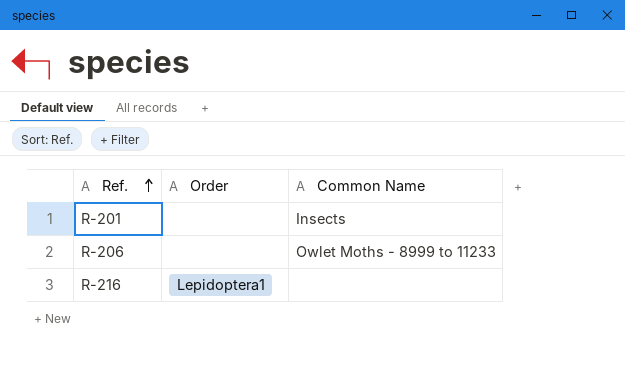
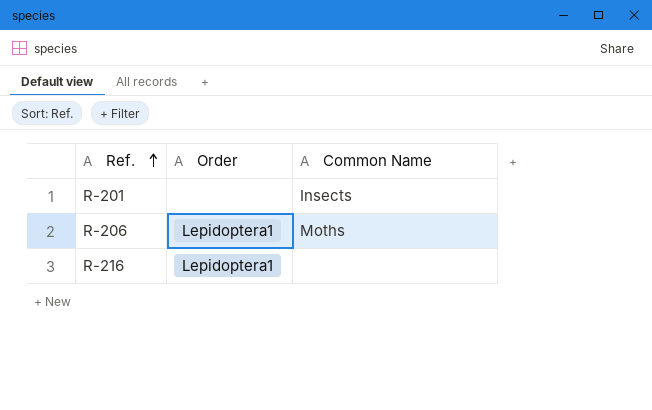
R-206 | Order: none -> Lepidoptera1
R-206 | Common Name: Owlet Moths - 8999 to 11233 -> Moths

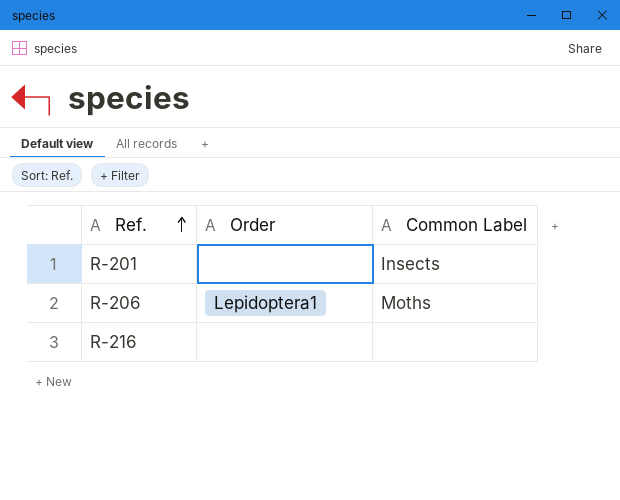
column name: Common Name -> Common Label
R-216 | Order: Lepidoptera1 -> none

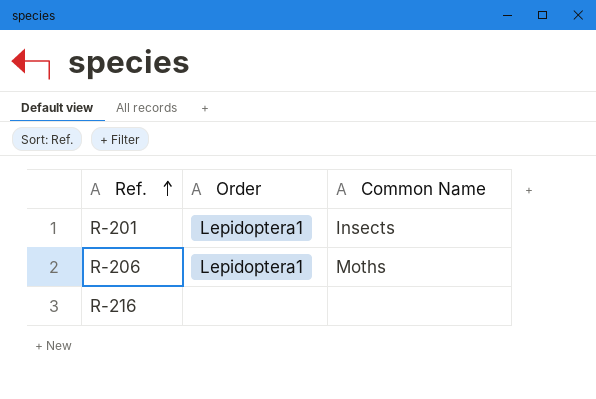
column name: Common Label -> Common Name
R-201 | Order: none -> Lepidoptera1

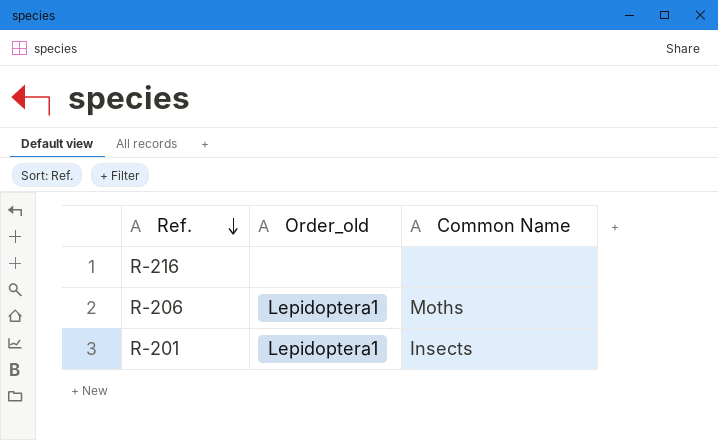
row order: Ref. ascending -> Ref. descending
column name: Order -> Order_old

